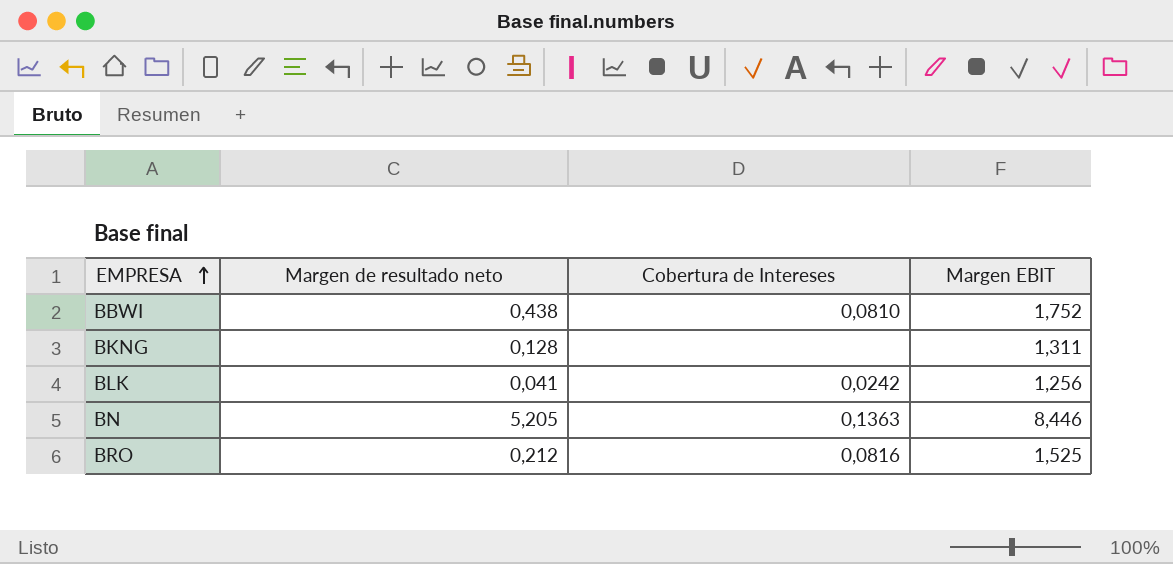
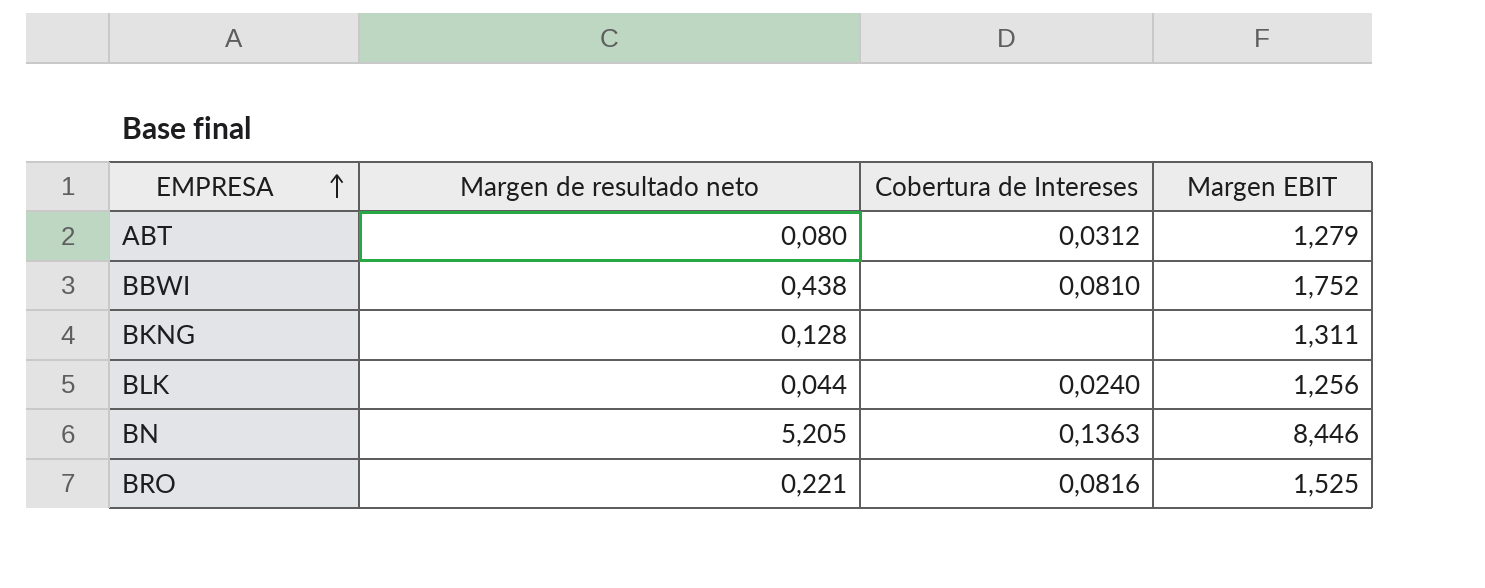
row ABT: none -> 0,080 | 0,0312 | 1,279
BLK | Margen de resultado neto: 0,041 -> 0,044
BLK | Cobertura de Intereses: 0,0242 -> 0,0240
BRO | Margen de resultado neto: 0,212 -> 0,221

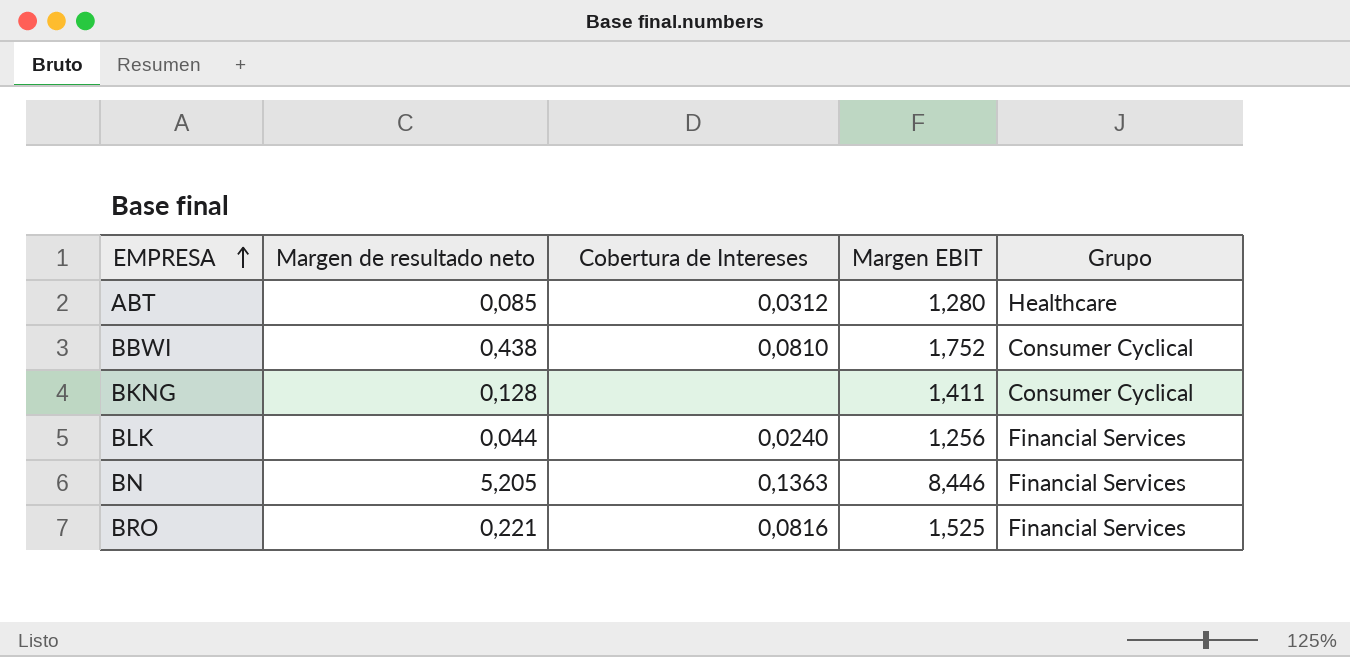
column Grupo | position: none -> 5
ABT | Margen de resultado neto: 0,080 -> 0,085
ABT | Margen EBIT: 1,279 -> 1,280
BKNG | Margen EBIT: 1,311 -> 1,411

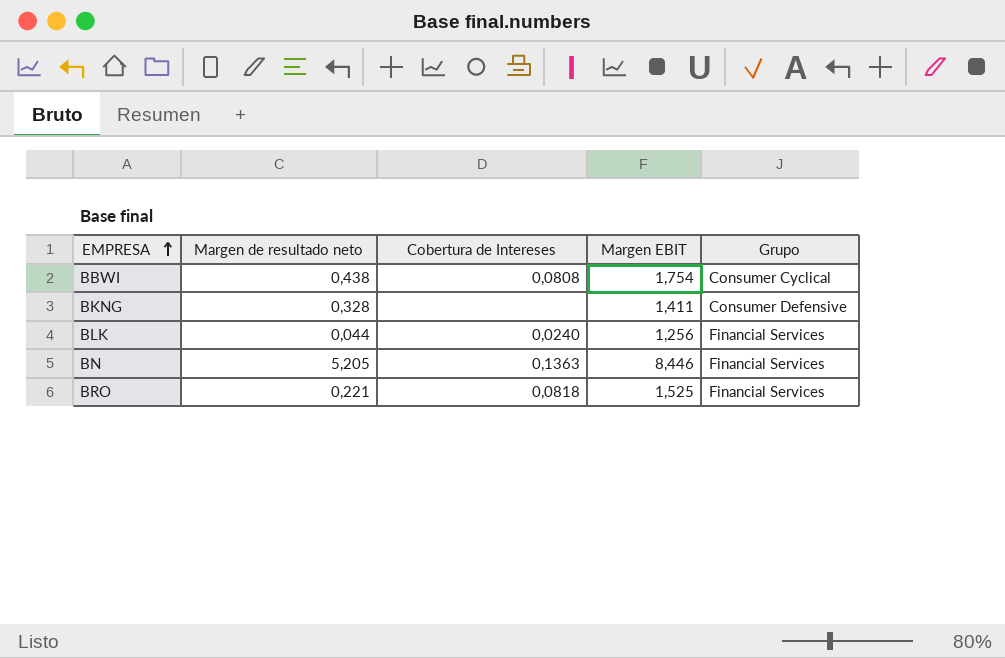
row ABT: 0,085 | 0,0312 | 1,280 | Healthcare -> none
BBWI | Cobertura de Intereses: 0,0810 -> 0,0808
BBWI | Margen EBIT: 1,752 -> 1,754
BKNG | Margen de resultado neto: 0,128 -> 0,328
BKNG | Grupo: Consumer Cyclical -> Consumer Defensive
BRO | Cobertura de Intereses: 0,0816 -> 0,0818

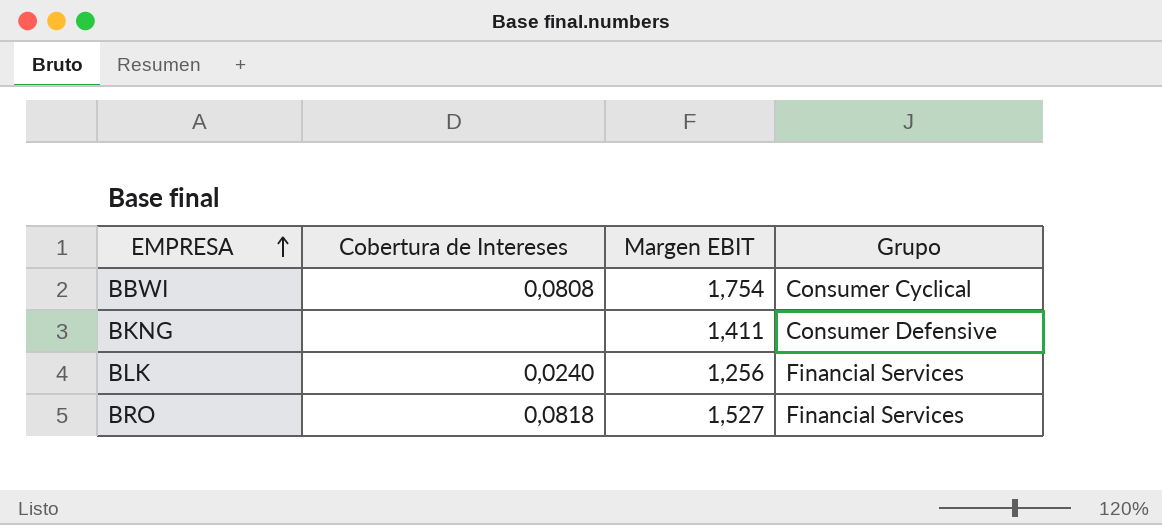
column Margen de resultado neto | position: 2 -> none
row BN: 5,205 | 0,1363 | 8,446 | Financial Services -> none
BRO | Margen EBIT: 1,525 -> 1,527

